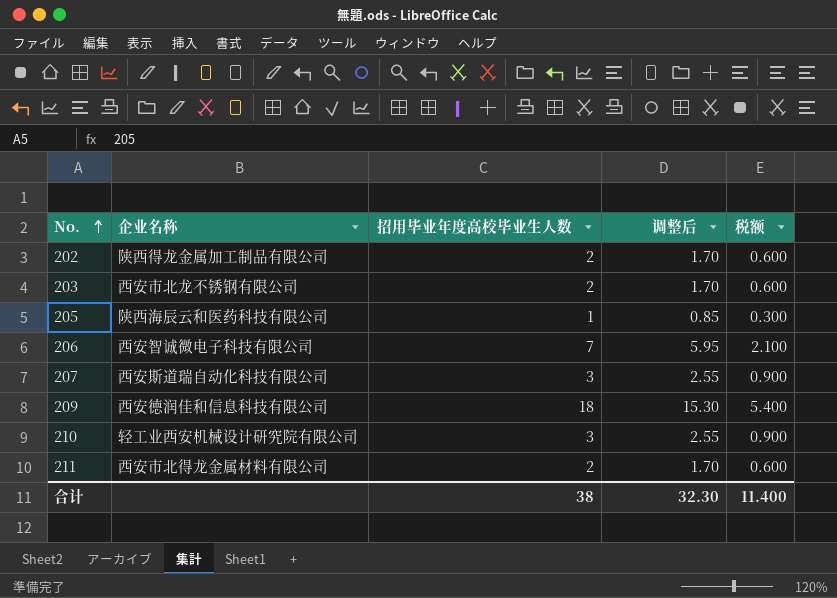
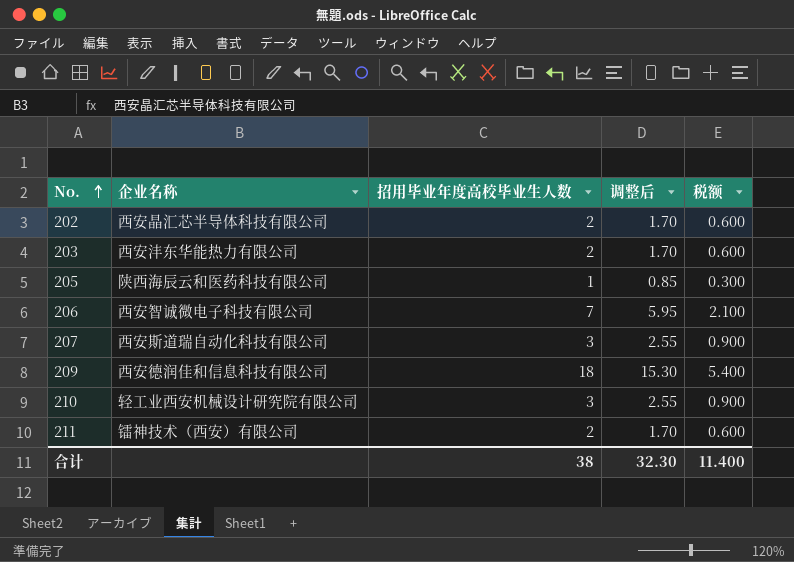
202 | 企业名称: 陕西得龙金属加工制品有限公司 -> 西安晶汇芯半导体科技有限公司
203 | 企业名称: 西安市北龙不锈钢有限公司 -> 西安沣东华能热力有限公司
211 | 企业名称: 西安市北得龙金属材料有限公司 -> 镭神技术（西安）有限公司

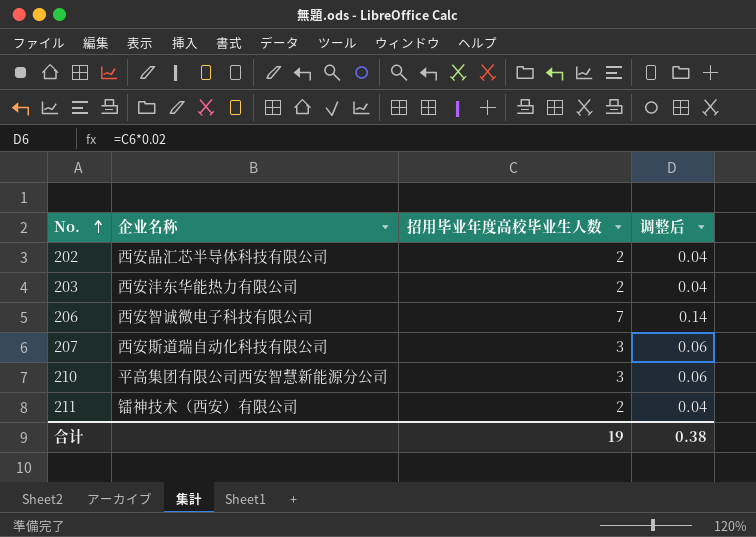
column 税额 | formula: [招用毕业年度高校毕业生人数] * 0.3 -> none
column 调整后 | formula: [招用毕业年度高校毕业生人数] * 0.85 -> [招用毕业年度高校毕业生人数] * 0.02
row 205: 陕西海辰云和医药科技有限公司 | 1 | 0.85 | 0.300 -> none
row 209: 西安德润佳和信息科技有限公司 | 18 | 15.30 | 5.400 -> none
210 | 企业名称: 轻工业西安机械设计研究院有限公司 -> 平高集团有限公司西安智慧新能源分公司
合计 | 招用毕业年度高校毕业生人数: 38 -> 19
合计 | 调整后: 32.30 -> 0.38

